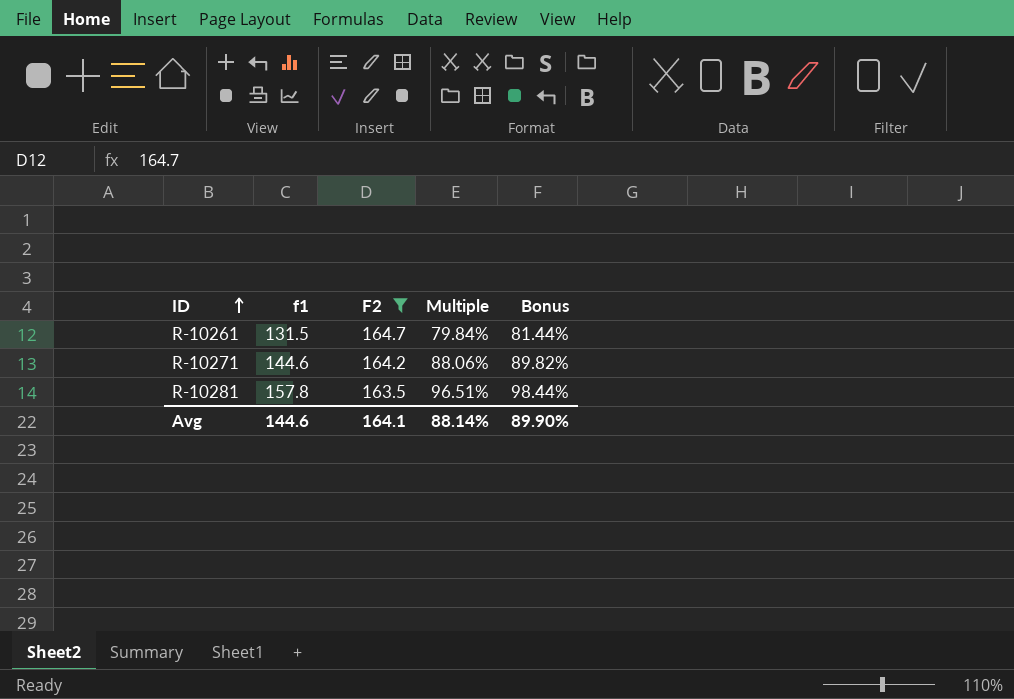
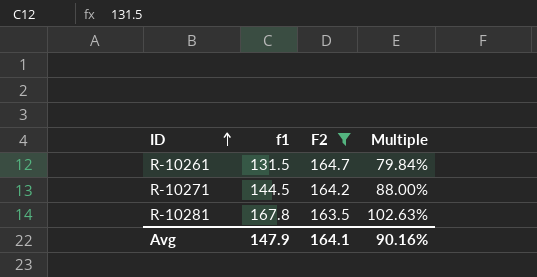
column Bonus | formula: [Multiple] * 1.02 -> none
R-10271 | f1: 144.6 -> 144.5
R-10271 | Multiple: 88.06% -> 88.00%
R-10281 | f1: 157.8 -> 167.8
R-10281 | Multiple: 96.51% -> 102.63%
Avg | f1: 144.6 -> 147.9
Avg | Multiple: 88.14% -> 90.16%

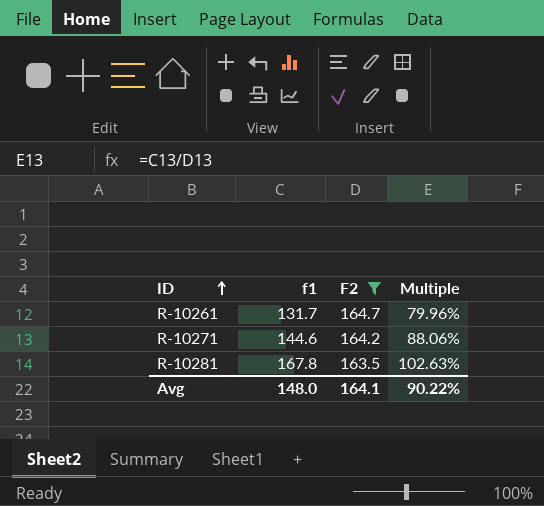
R-10261 | f1: 131.5 -> 131.7
R-10261 | Multiple: 79.84% -> 79.96%
R-10271 | f1: 144.5 -> 144.6
R-10271 | Multiple: 88.00% -> 88.06%
Avg | f1: 147.9 -> 148.0
Avg | Multiple: 90.16% -> 90.22%

